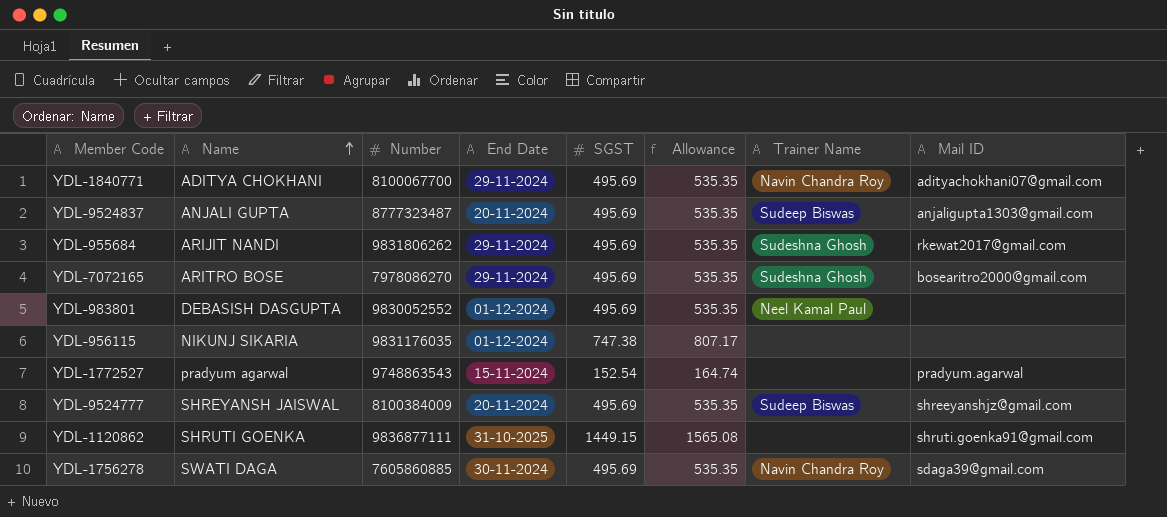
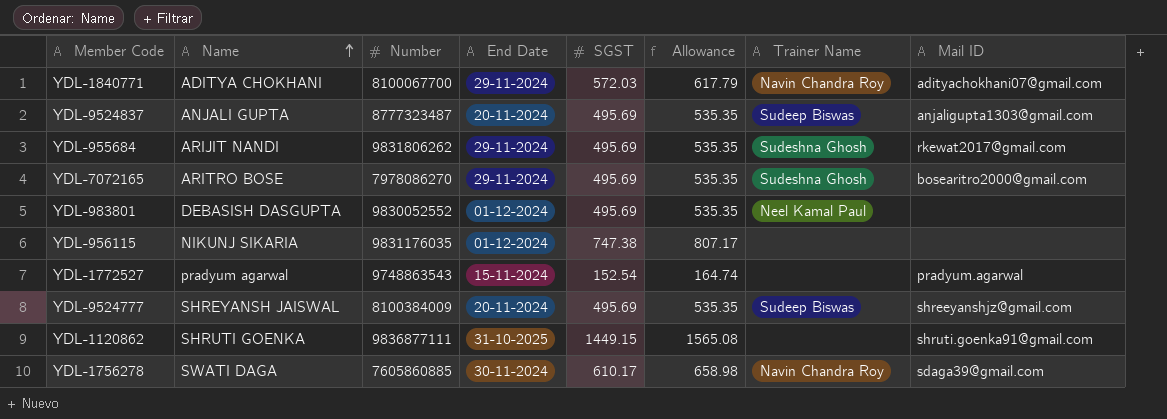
YDL-1840771 | SGST: 495.69 -> 572.03
YDL-1840771 | Allowance: 535.35 -> 617.79
YDL-1756278 | SGST: 495.69 -> 610.17
YDL-1756278 | Allowance: 535.35 -> 658.98

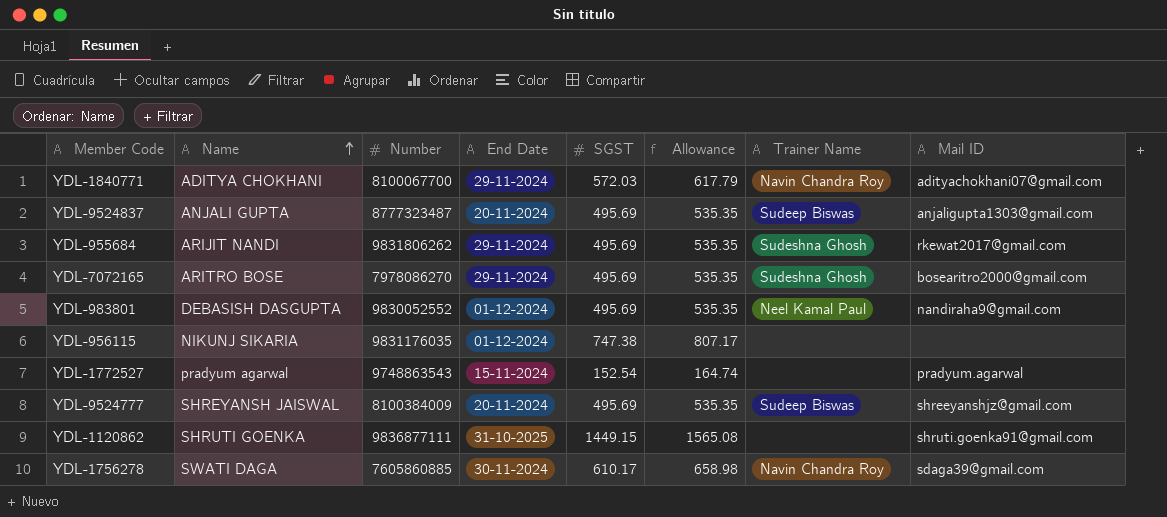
YDL-983801 | Mail ID: none -> nandiraha9@gmail.com

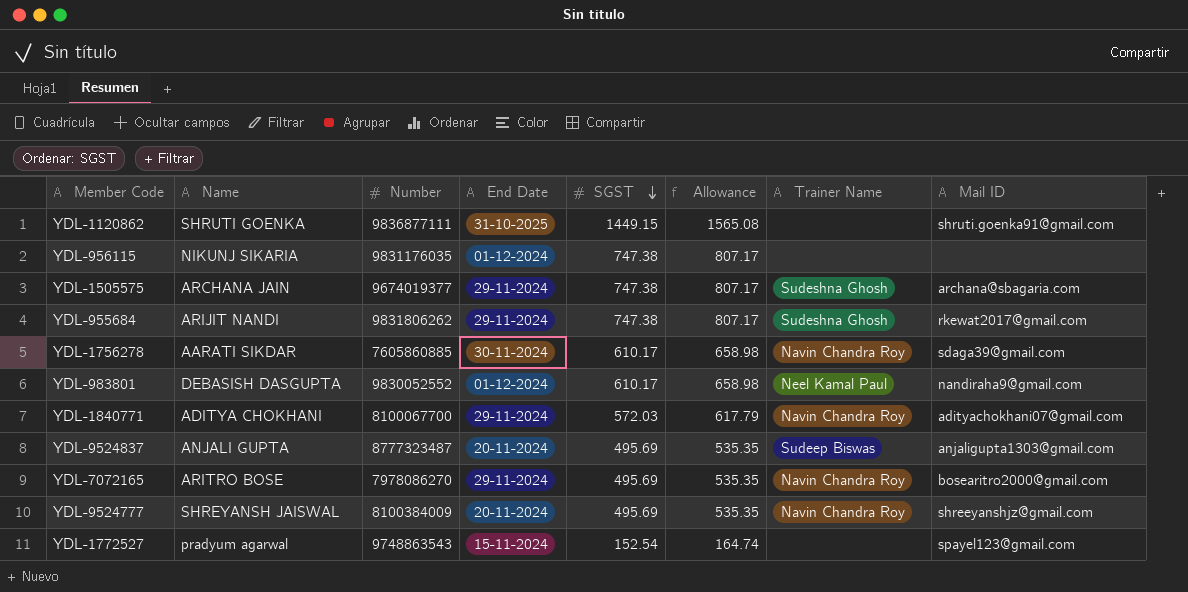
row order: Name ascending -> SGST descending
row YDL-1505575: none -> ARCHANA JAIN | 9674019377 | 29-11-2024 | 747.38 | 807.17 | Sudeshna Ghosh | archana@sbagaria.com
YDL-955684 | SGST: 495.69 -> 747.38
YDL-955684 | Allowance: 535.35 -> 807.17
YDL-1756278 | Name: SWATI DAGA -> AARATI SIKDAR
YDL-983801 | SGST: 495.69 -> 610.17
YDL-983801 | Allowance: 535.35 -> 658.98
YDL-7072165 | Trainer Name: Sudeshna Ghosh -> Navin Chandra Roy
YDL-9524777 | Trainer Name: Sudeep Biswas -> Navin Chandra Roy
YDL-1772527 | Mail ID: pradyum.agarwal -> spayel123@gmail.com

